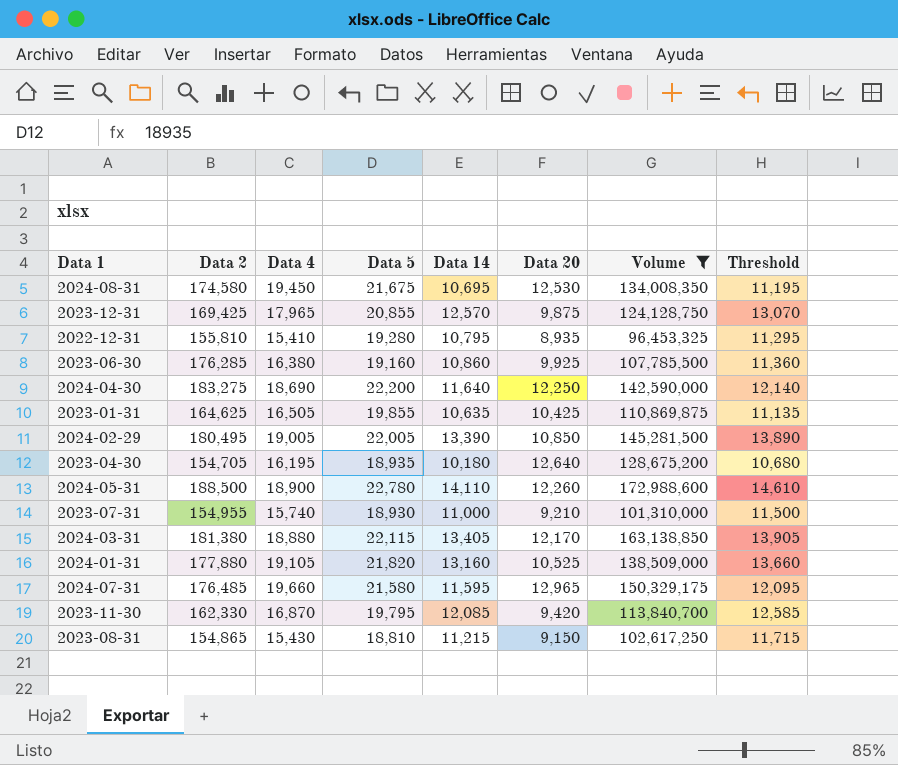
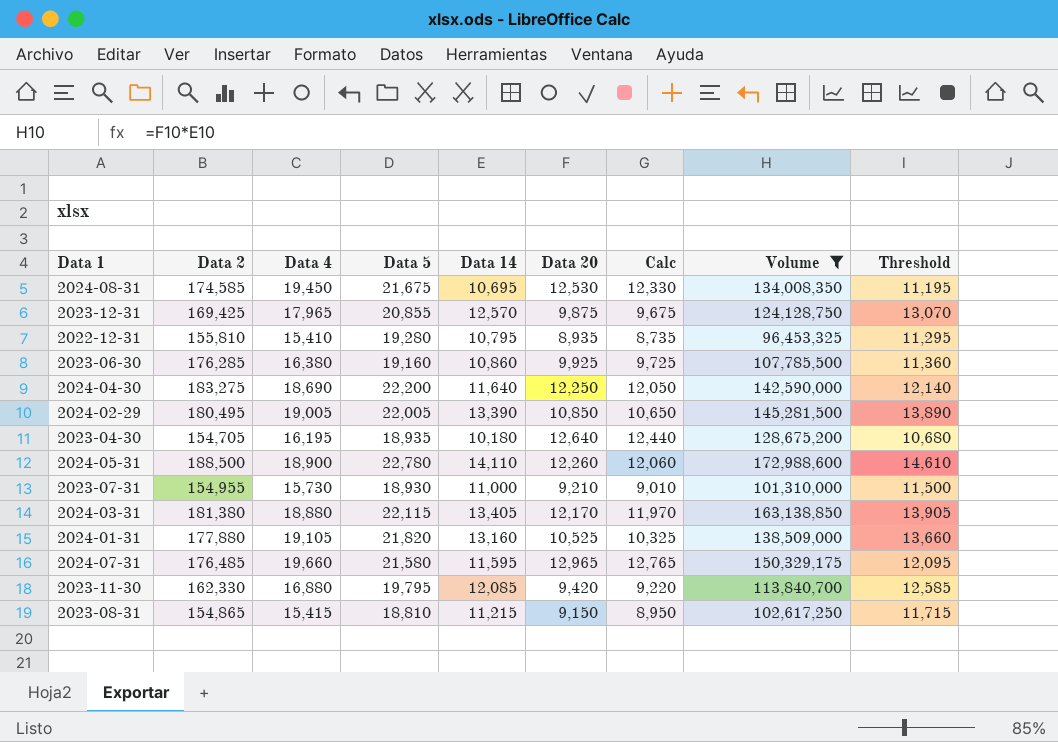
column Calc | formula: none -> [Data 20] - 200
row 2023-01-31: 164,625 | 16,505 | 19,855 | 10,635 | 10,425 | 110,869,875 | 11,135 -> none
2024-08-31 | Data 2: 174,580 -> 174,585
2023-07-31 | Data 4: 15,740 -> 15,730
2023-11-30 | Data 4: 16,870 -> 16,880
2023-08-31 | Data 4: 15,430 -> 15,415

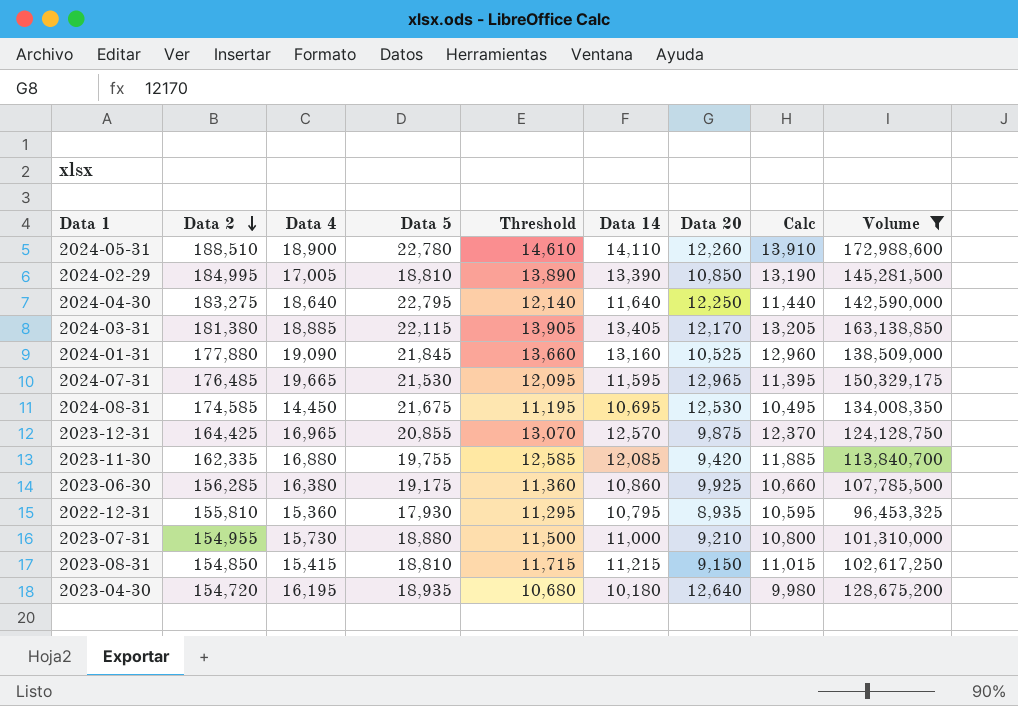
row order: none -> Data 2 descending
column Threshold | position: 9 -> 5
column Calc | formula: [Data 20] - 200 -> [Data 14] - 200
2024-05-31 | Data 2: 188,500 -> 188,510
2024-02-29 | Data 2: 180,495 -> 184,995
2024-02-29 | Data 4: 19,005 -> 17,005
2024-02-29 | Data 5: 22,005 -> 18,810
2024-04-30 | Data 4: 18,690 -> 18,640
2024-04-30 | Data 5: 22,200 -> 22,795
2024-03-31 | Data 4: 18,880 -> 18,885
2024-01-31 | Data 4: 19,105 -> 19,090
2024-01-31 | Data 5: 21,820 -> 21,845
2024-07-31 | Data 4: 19,660 -> 19,665
2024-07-31 | Data 5: 21,580 -> 21,530
2024-08-31 | Data 4: 19,450 -> 14,450
2023-12-31 | Data 2: 169,425 -> 164,425
2023-12-31 | Data 4: 17,965 -> 16,965
2023-11-30 | Data 2: 162,330 -> 162,335
2023-11-30 | Data 5: 19,795 -> 19,755
2023-06-30 | Data 2: 176,285 -> 156,285
2023-06-30 | Data 5: 19,160 -> 19,175
2022-12-31 | Data 4: 15,410 -> 15,360
2022-12-31 | Data 5: 19,280 -> 17,930
2023-07-31 | Data 5: 18,930 -> 18,880
2023-08-31 | Data 2: 154,865 -> 154,850
2023-04-30 | Data 2: 154,705 -> 154,720

